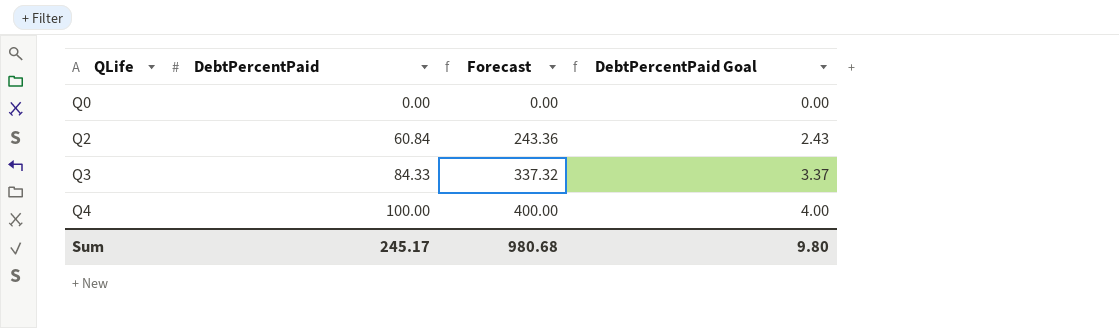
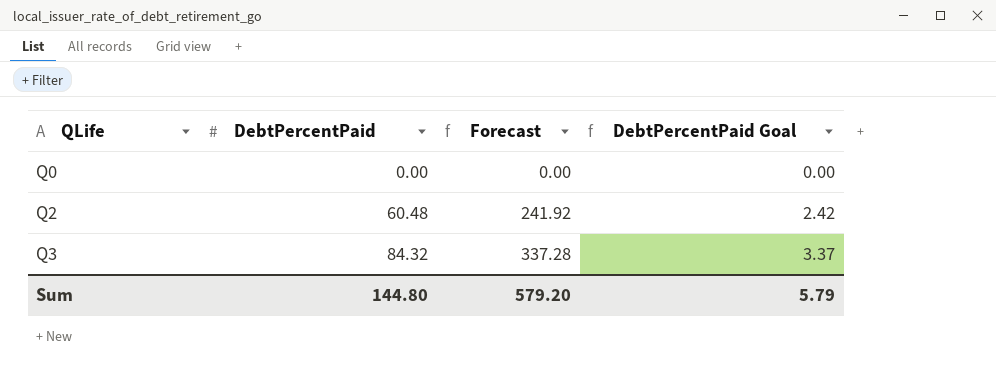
row Q4: 100.00 | 400.00 | 4.00 -> none
Q2 | DebtPercentPaid: 60.84 -> 60.48
Q2 | Forecast: 243.36 -> 241.92
Q2 | DebtPercentPaid Goal: 2.43 -> 2.42
Q3 | DebtPercentPaid: 84.33 -> 84.32
Q3 | Forecast: 337.32 -> 337.28
Sum | DebtPercentPaid: 245.17 -> 144.80
Sum | Forecast: 980.68 -> 579.20
Sum | DebtPercentPaid Goal: 9.80 -> 5.79

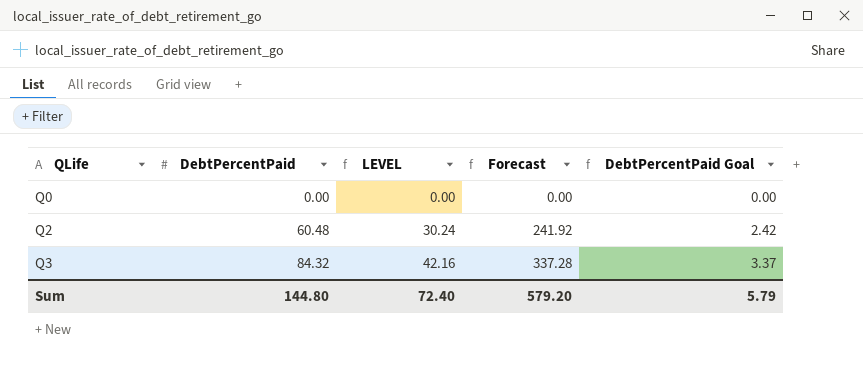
column LEVEL | formula: none -> [DebtPercentPaid] * 0.5

